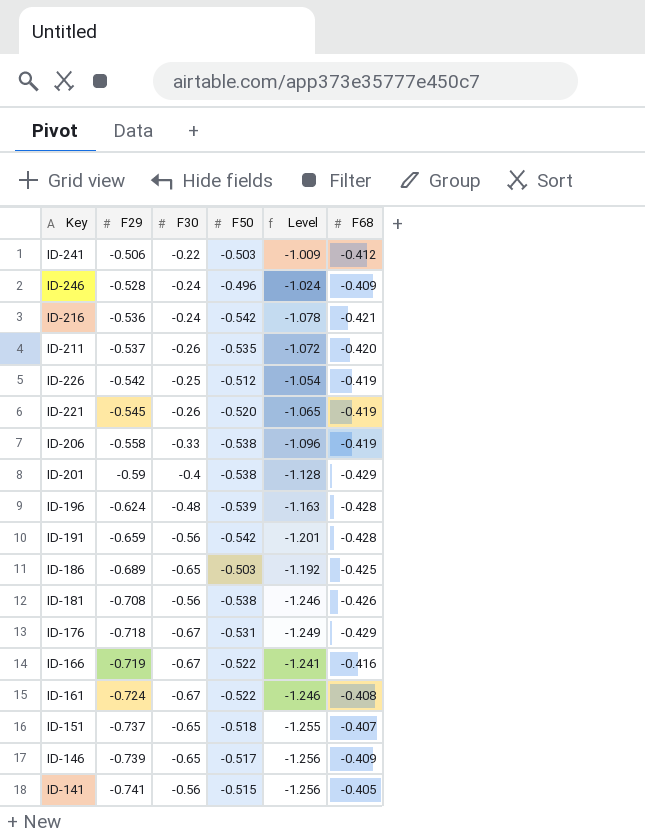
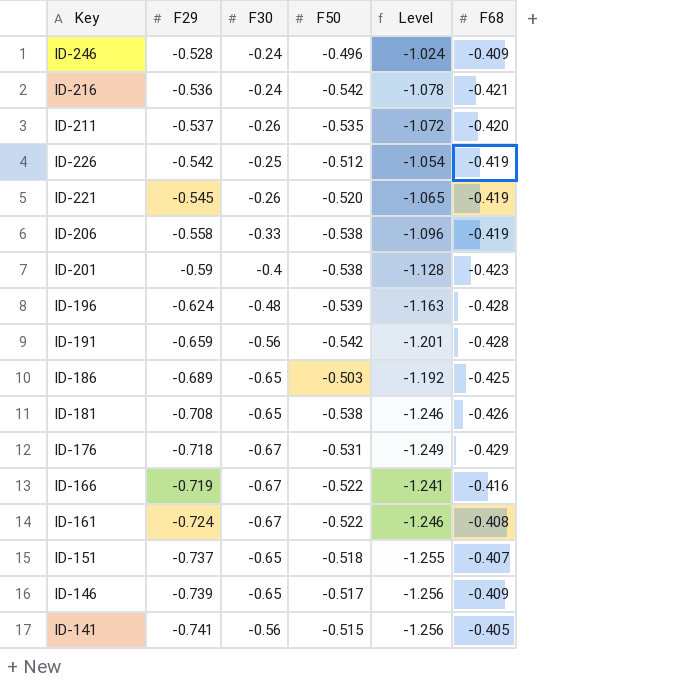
row ID-241: -0.506 | -0.22 | -0.503 | -1.009 | -0.412 -> none
ID-201 | F68: -0.429 -> -0.423
ID-181 | F30: -0.56 -> -0.65

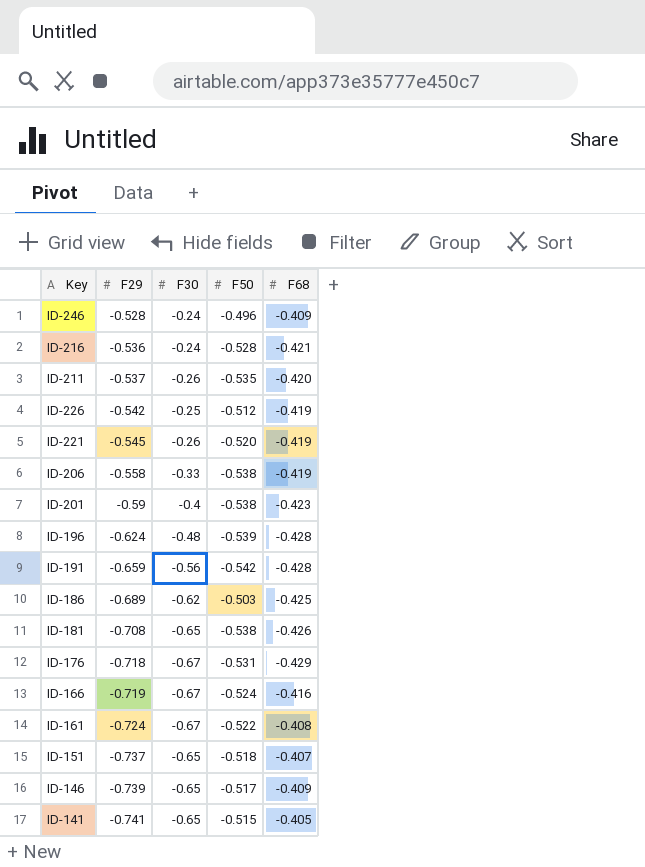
column Level | formula: [F29] + [F50] -> none
ID-216 | F50: -0.542 -> -0.528
ID-186 | F30: -0.65 -> -0.62
ID-166 | F50: -0.522 -> -0.524
ID-141 | F30: -0.56 -> -0.65

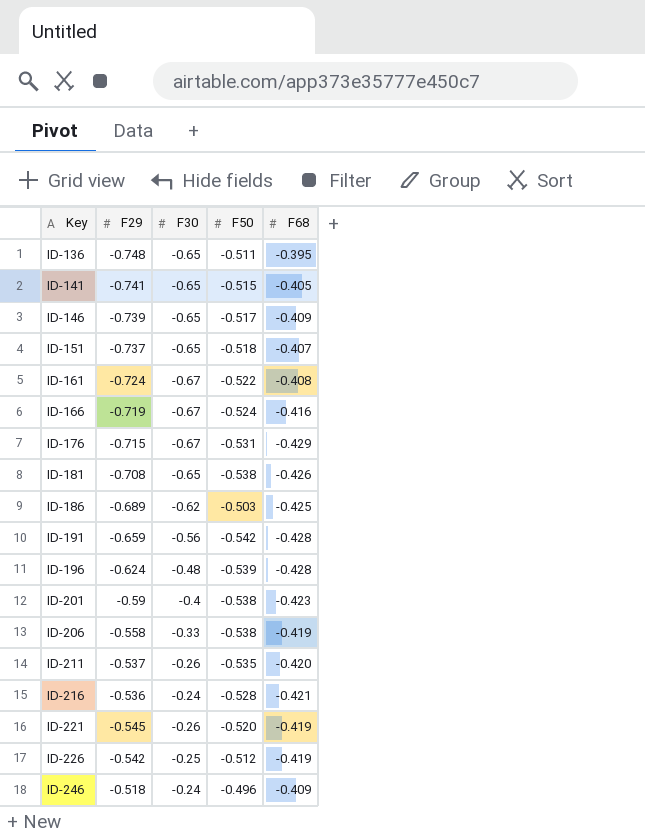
row order: F29 descending -> Key ascending
row ID-136: none -> -0.748 | -0.65 | -0.511 | -0.395
ID-176 | F29: -0.718 -> -0.715
ID-246 | F29: -0.528 -> -0.518

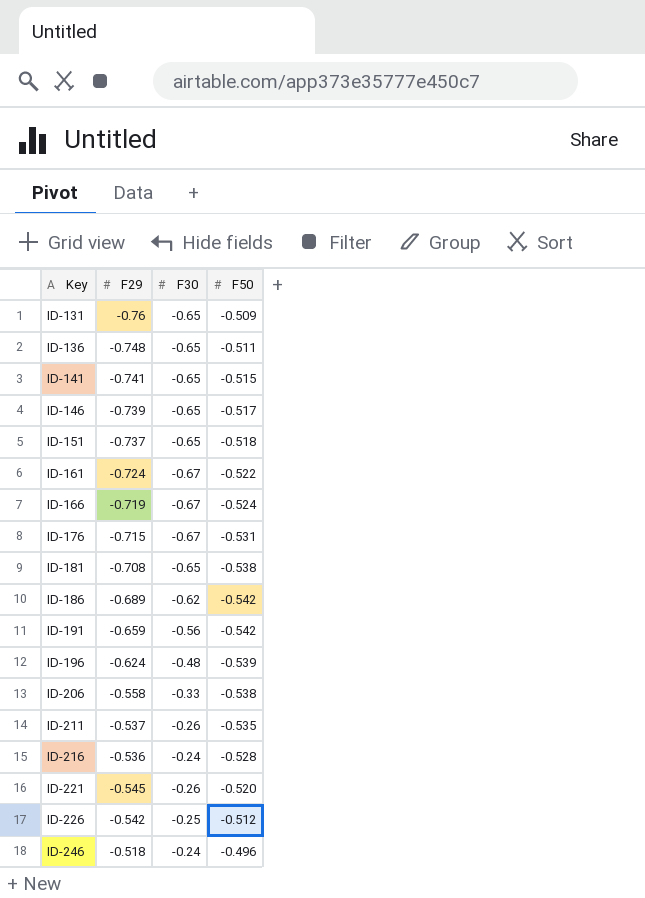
column F68 | position: 5 -> none
row ID-201: -0.59 | -0.4 | -0.538 | -0.423 -> none
row ID-131: none -> -0.76 | -0.65 | -0.509
ID-186 | F50: -0.503 -> -0.542

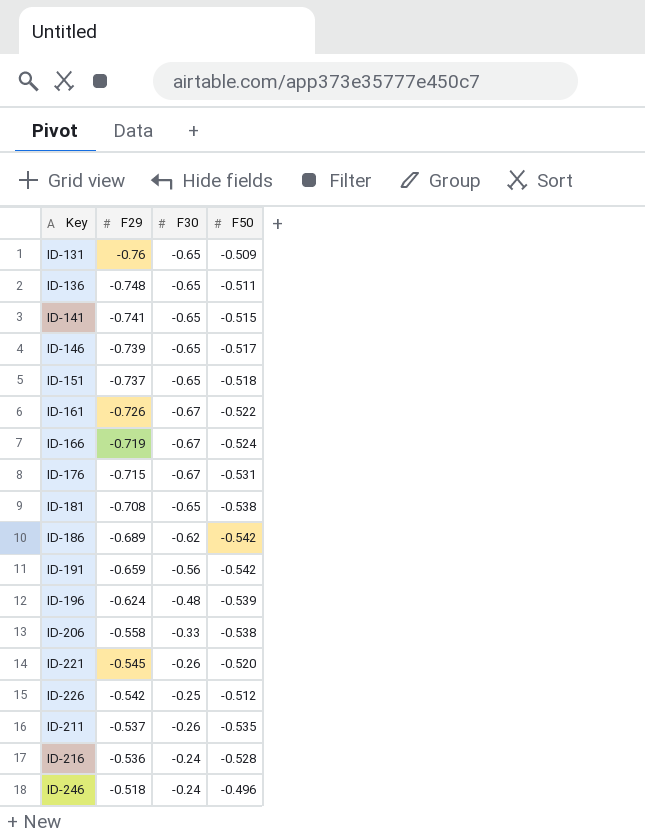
row order: Key ascending -> F29 ascending
ID-161 | F29: -0.724 -> -0.726

